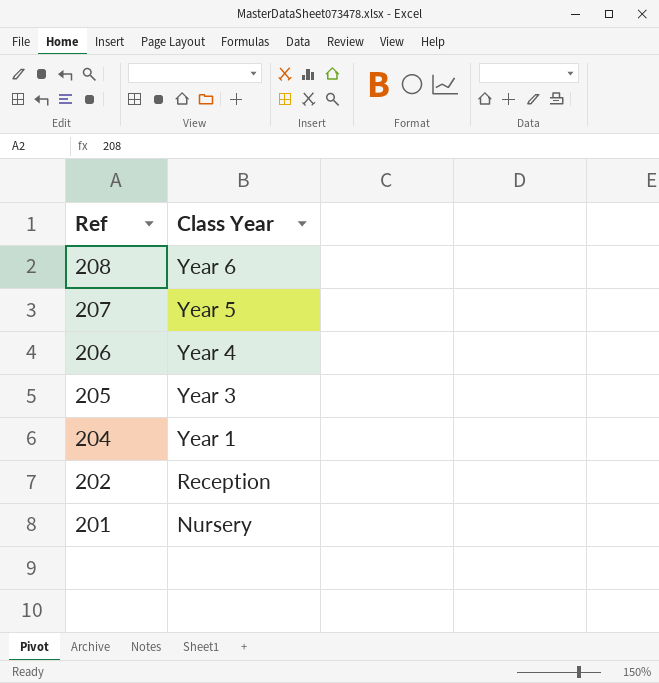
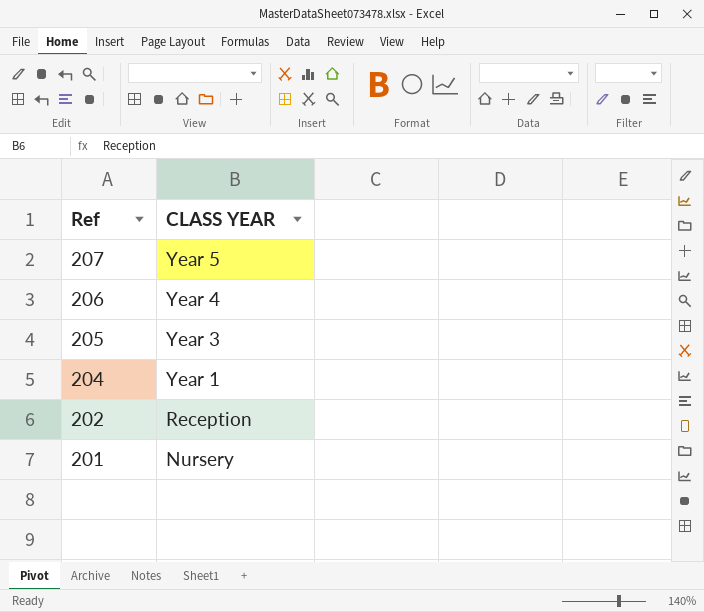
column name: Class Year -> CLASS YEAR
row 208: Year 6 -> none

